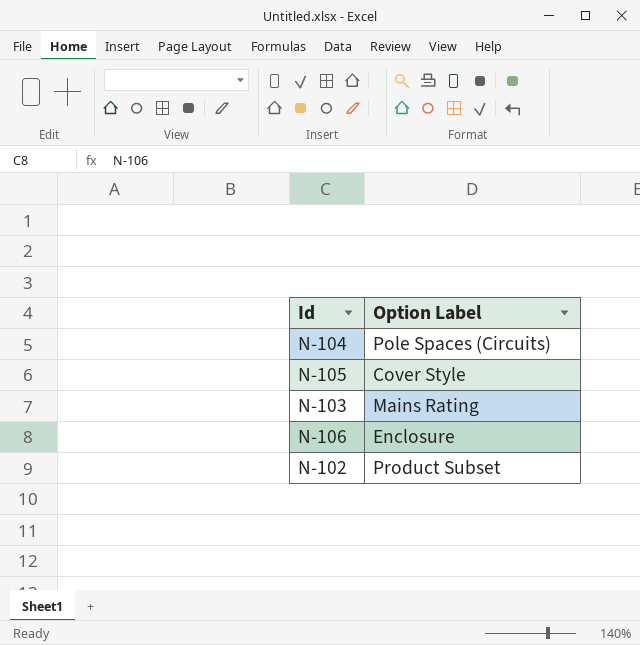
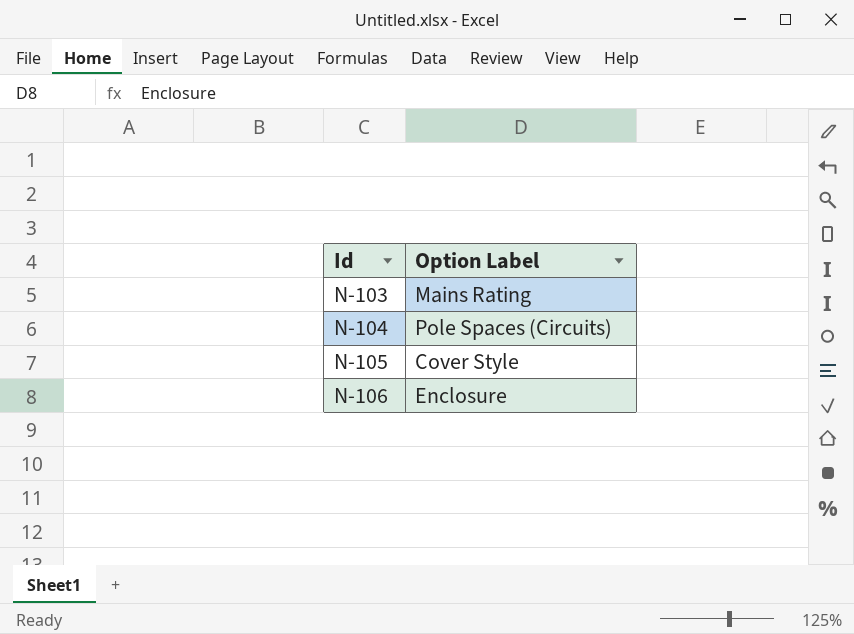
row order: none -> Id ascending
row N-102: Product Subset -> none

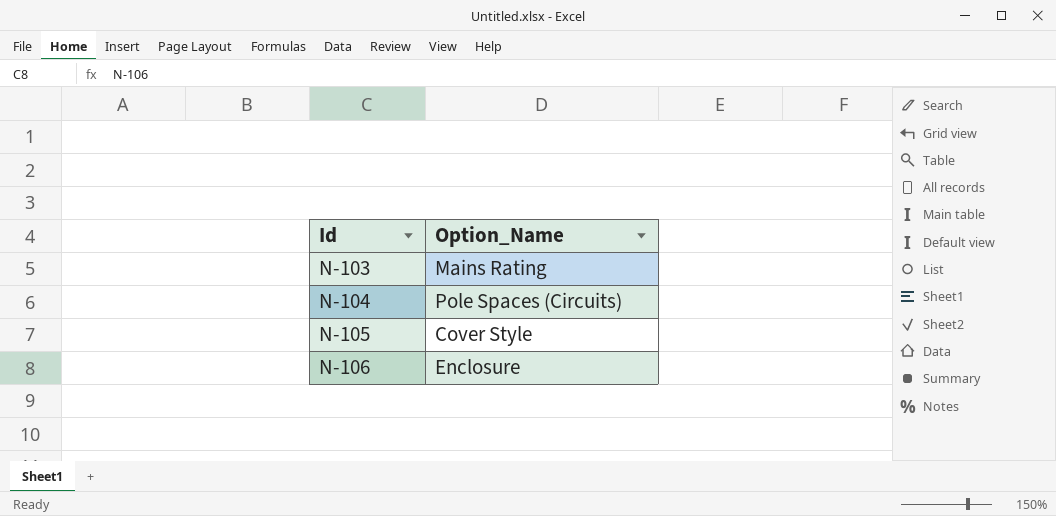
column name: Option Label -> Option_Name

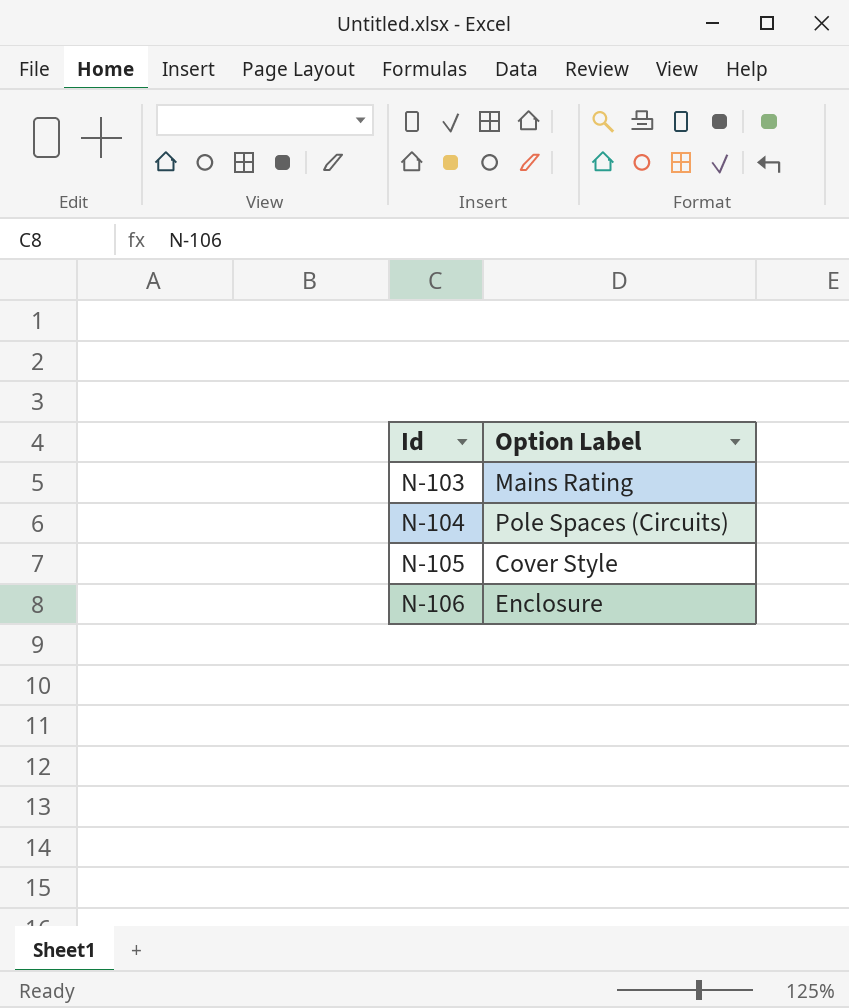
column name: Option_Name -> Option Label

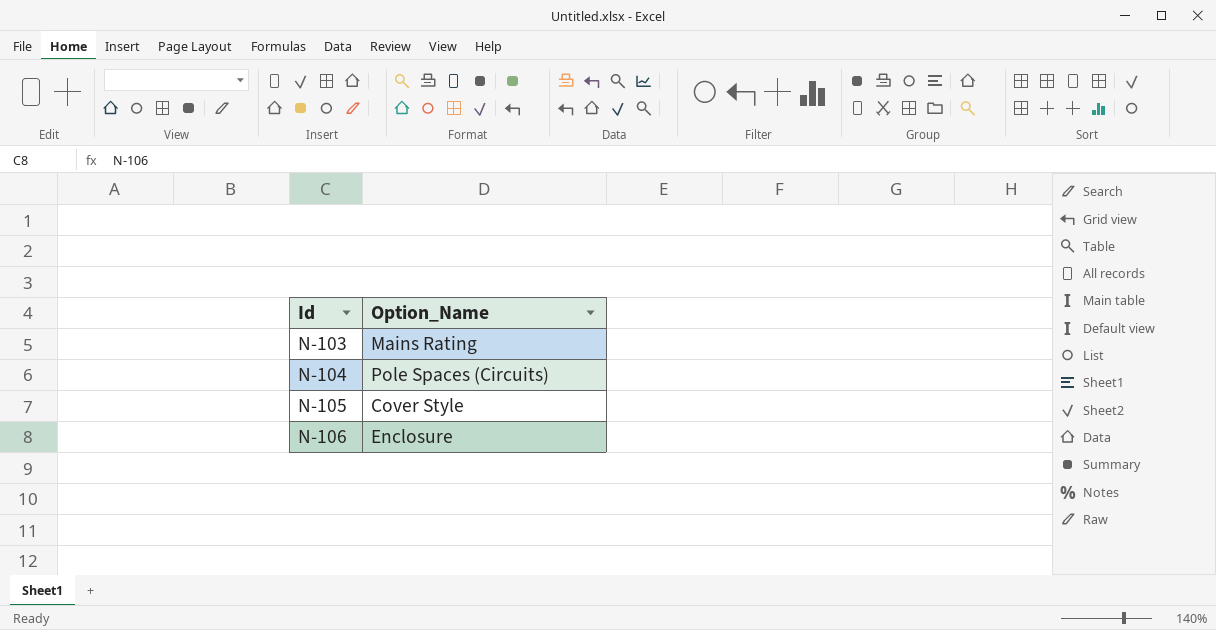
column name: Option Label -> Option_Name

